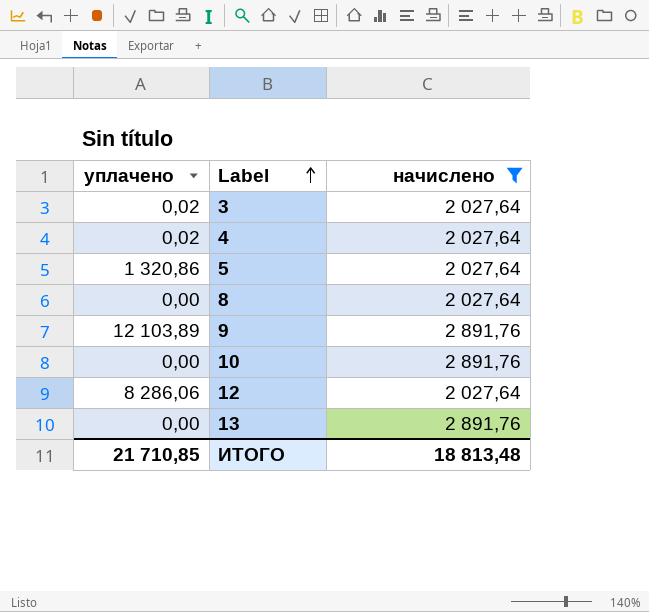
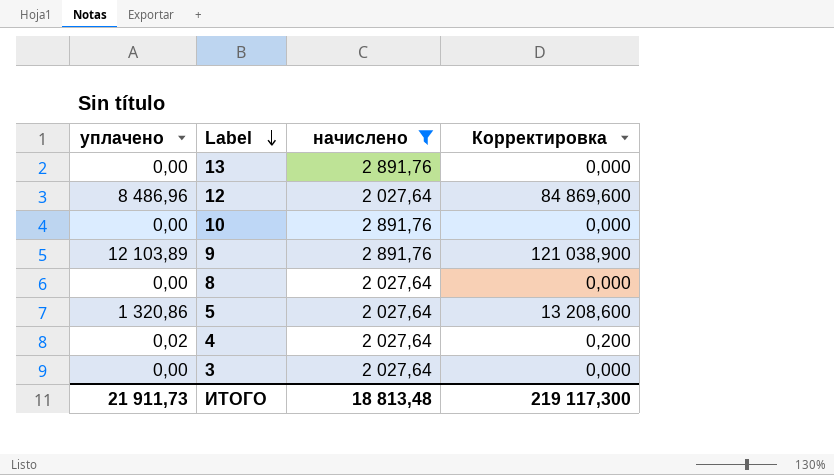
row order: Label ascending -> Label descending
column Корректировка | formula: none -> [уплачено] * 10
12 | уплачено: 8 286,06 -> 8 486,96
3 | уплачено: 0,02 -> 0,00
ИТОГО | уплачено: 21 710,85 -> 21 911,73

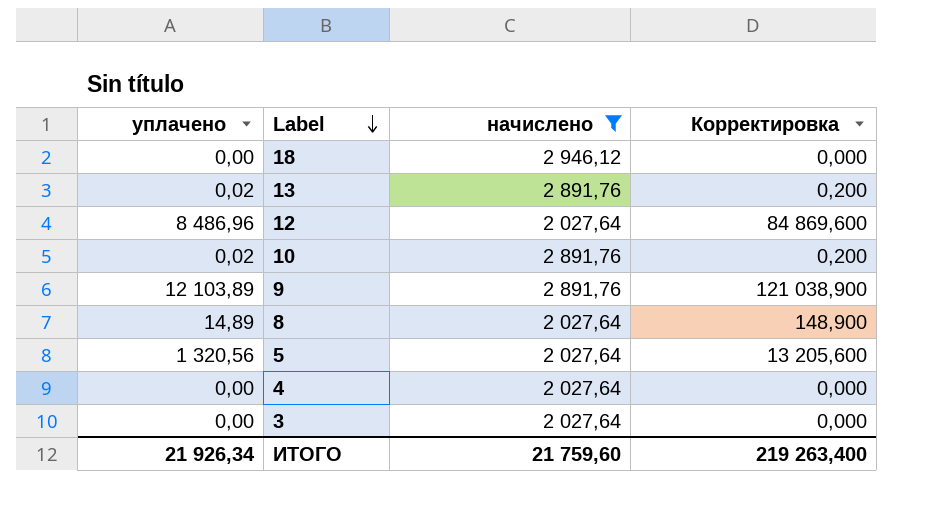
row 18: none -> 0,00 | 2 946,12 | 0,000
13 | уплачено: 0,00 -> 0,02
13 | Корректировка: 0,000 -> 0,200
10 | уплачено: 0,00 -> 0,02
10 | Корректировка: 0,000 -> 0,200
8 | уплачено: 0,00 -> 14,89
8 | Корректировка: 0,000 -> 148,900
5 | уплачено: 1 320,86 -> 1 320,56
5 | Корректировка: 13 208,600 -> 13 205,600
4 | уплачено: 0,02 -> 0,00
4 | Корректировка: 0,200 -> 0,000
ИТОГО | уплачено: 21 911,73 -> 21 926,34
ИТОГО | начислено: 18 813,48 -> 21 759,60
ИТОГО | Корректировка: 219 117,300 -> 219 263,400

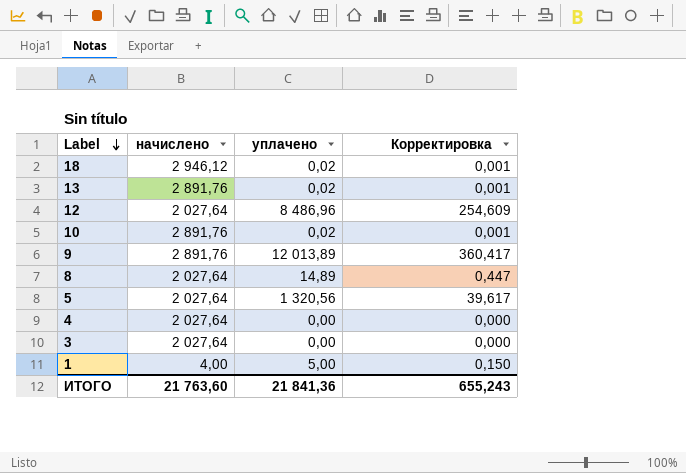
filter: начислено != 4,00 -> none
column уплачено | position: 1 -> 3
column Корректировка | formula: [уплачено] * 10 -> [уплачено] * 0,03
18 | уплачено: 0,00 -> 0,02
9 | уплачено: 12 103,89 -> 12 013,89
ИТОГО | начислено: 21 759,60 -> 21 763,60
ИТОГО | уплачено: 21 926,34 -> 21 841,36
ИТОГО | Корректировка: 219 263,400 -> 655,243

